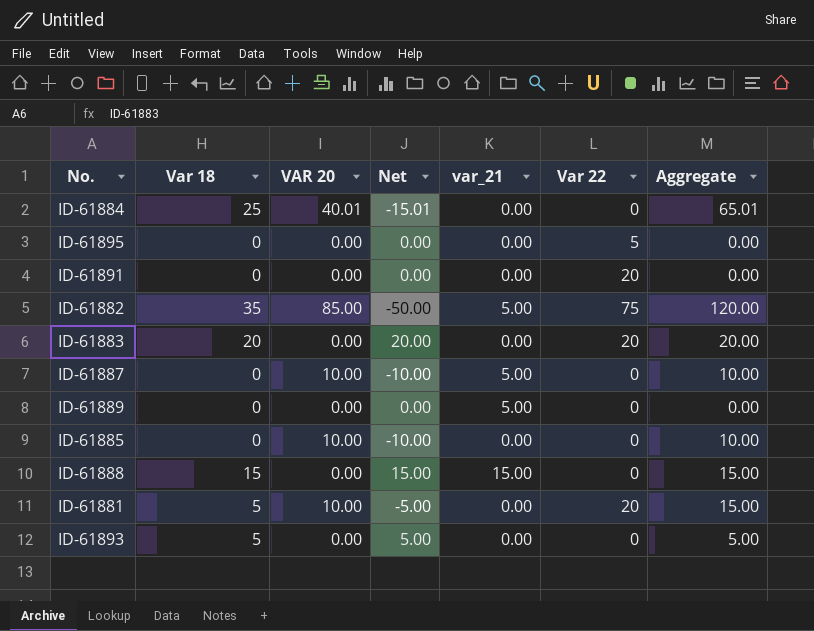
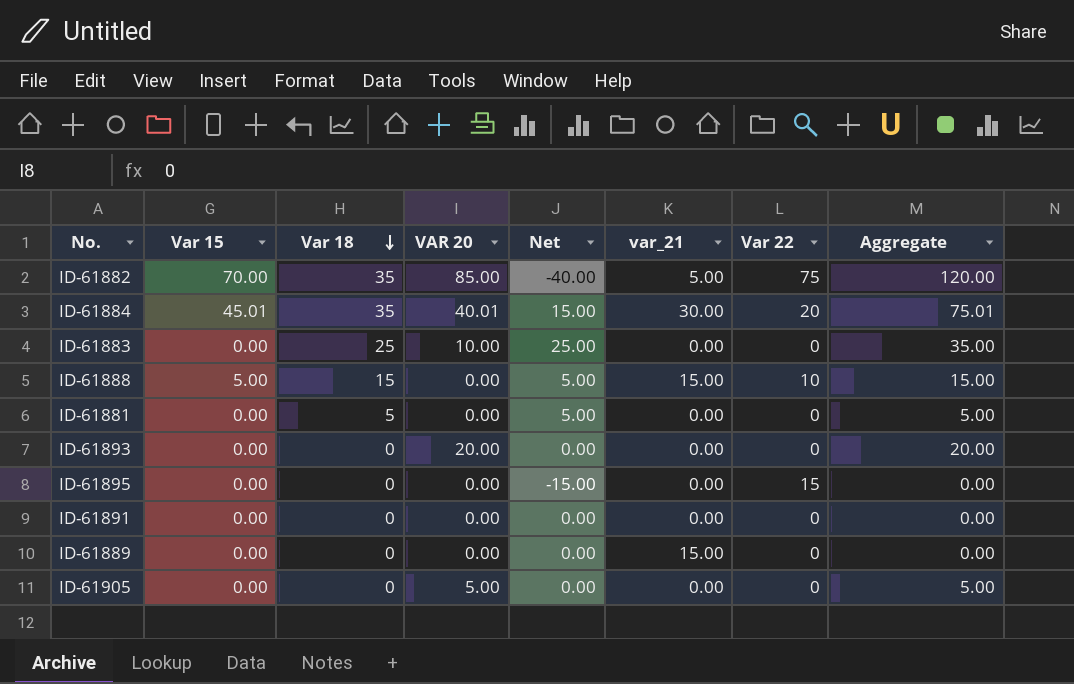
row order: none -> Var 18 descending
column Var 15 | position: none -> 2
column Net | formula: [Var 18] - [VAR 20] -> [Var 18] - [Var 22]
row ID-61887: 0 | 10.00 | -10.00 | 5.00 | 0 | 10.00 -> none
row ID-61885: 0 | 10.00 | -10.00 | 0.00 | 0 | 10.00 -> none
ID-61884 | Var 18: 25 -> 35
ID-61884 | var_21: 0.00 -> 30.00
ID-61884 | Var 22: 0 -> 20
ID-61884 | Aggregate: 65.01 -> 75.01
ID-61883 | Var 18: 20 -> 25
ID-61883 | VAR 20: 0.00 -> 10.00
ID-61883 | Var 22: 20 -> 0
ID-61883 | Aggregate: 20.00 -> 35.00
ID-61888 | Var 22: 0 -> 10
ID-61881 | VAR 20: 10.00 -> 0.00
ID-61881 | Var 22: 20 -> 0
ID-61881 | Aggregate: 15.00 -> 5.00
ID-61893 | Var 18: 5 -> 0
ID-61893 | VAR 20: 0.00 -> 20.00
ID-61893 | Aggregate: 5.00 -> 20.00
ID-61895 | Var 22: 5 -> 15
ID-61891 | Var 22: 20 -> 0
ID-61889 | var_21: 5.00 -> 15.00
row ID-61905: none -> 0.00 | 0 | 5.00 | 0.00 | 0.00 | 0 | 5.00

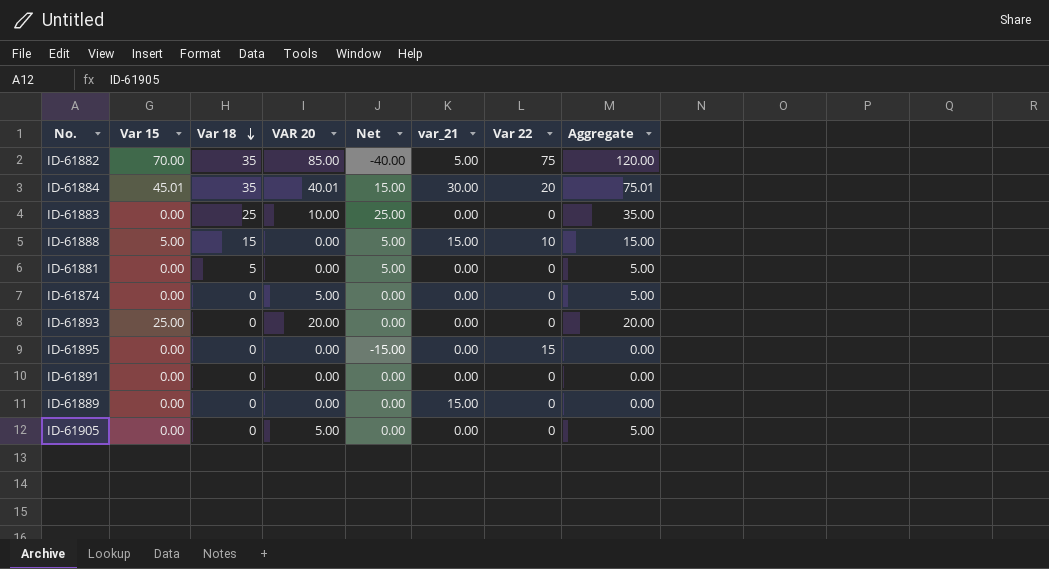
row ID-61874: none -> 0.00 | 0 | 5.00 | 0.00 | 0.00 | 0 | 5.00
ID-61893 | Var 15: 0.00 -> 25.00

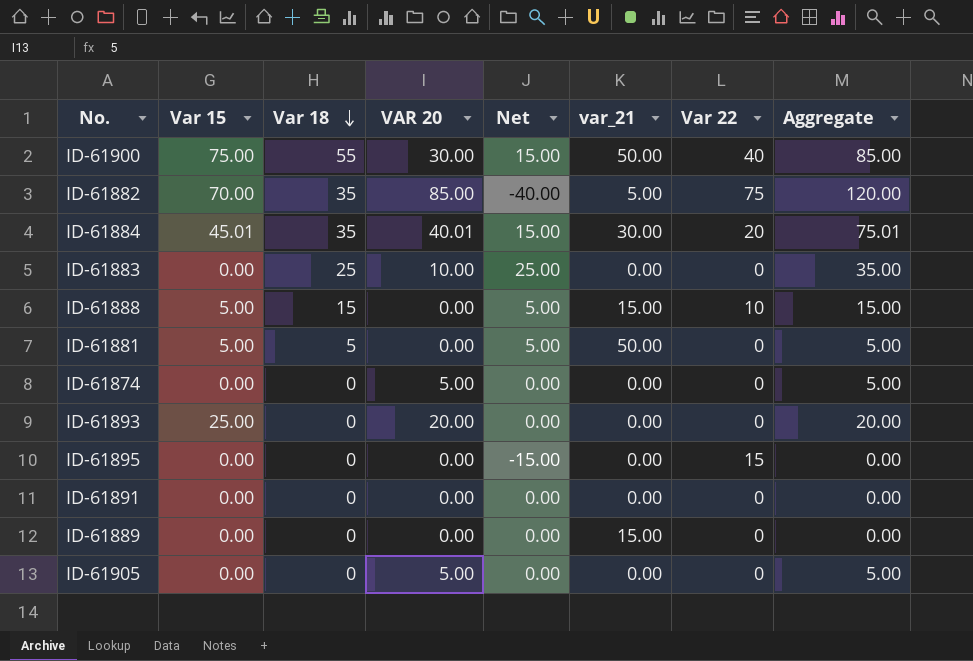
row ID-61900: none -> 75.00 | 55 | 30.00 | 15.00 | 50.00 | 40 | 85.00
ID-61881 | Var 15: 0.00 -> 5.00
ID-61881 | var_21: 0.00 -> 50.00

